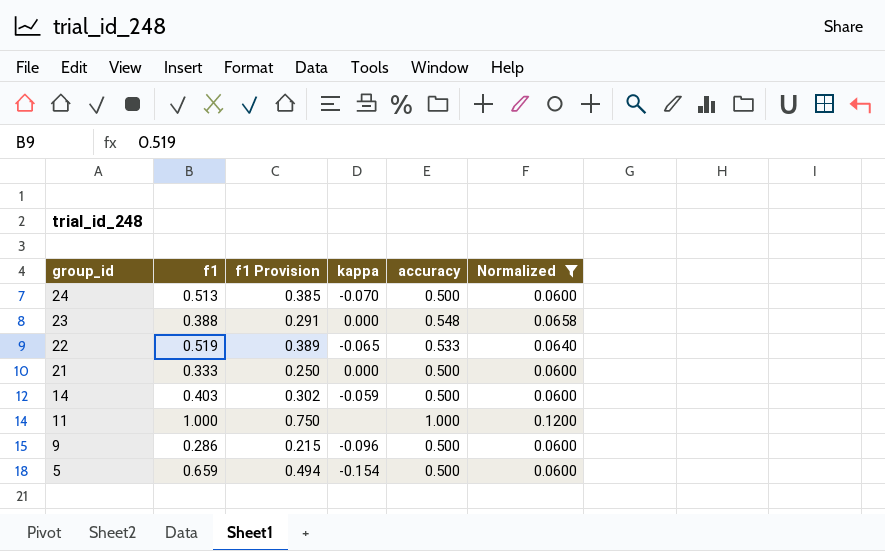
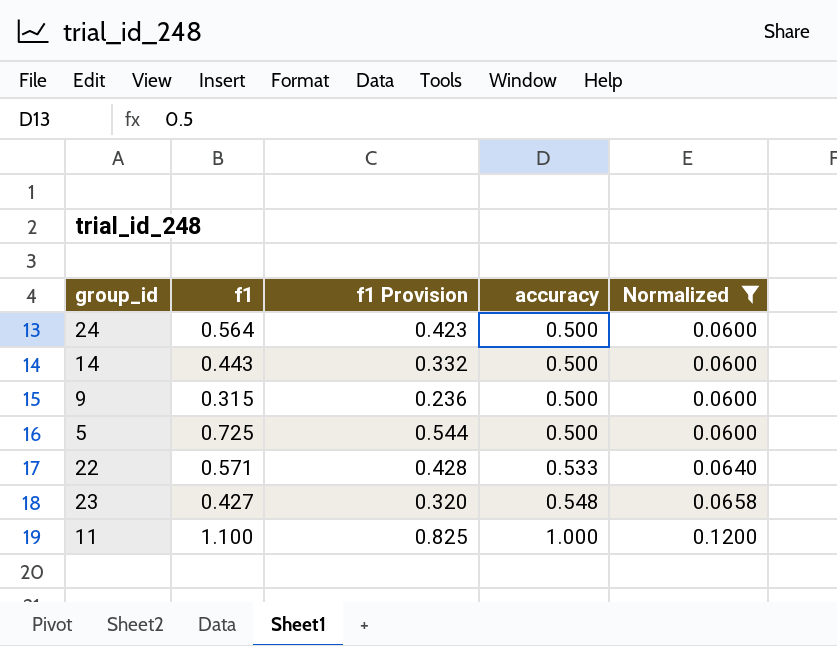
row order: group_id descending -> accuracy ascending
column kappa | position: 4 -> none
row 21: 0.333 | 0.250 | 0.000 | 0.500 | 0.0600 -> none
24 | f1: 0.513 -> 0.564
24 | f1 Provision: 0.385 -> 0.423
14 | f1: 0.403 -> 0.443
14 | f1 Provision: 0.302 -> 0.332
9 | f1: 0.286 -> 0.315
9 | f1 Provision: 0.215 -> 0.236
5 | f1: 0.659 -> 0.725
5 | f1 Provision: 0.494 -> 0.544
22 | f1: 0.519 -> 0.571
22 | f1 Provision: 0.389 -> 0.428
23 | f1: 0.388 -> 0.427
23 | f1 Provision: 0.291 -> 0.320
11 | f1: 1.000 -> 1.100
11 | f1 Provision: 0.750 -> 0.825

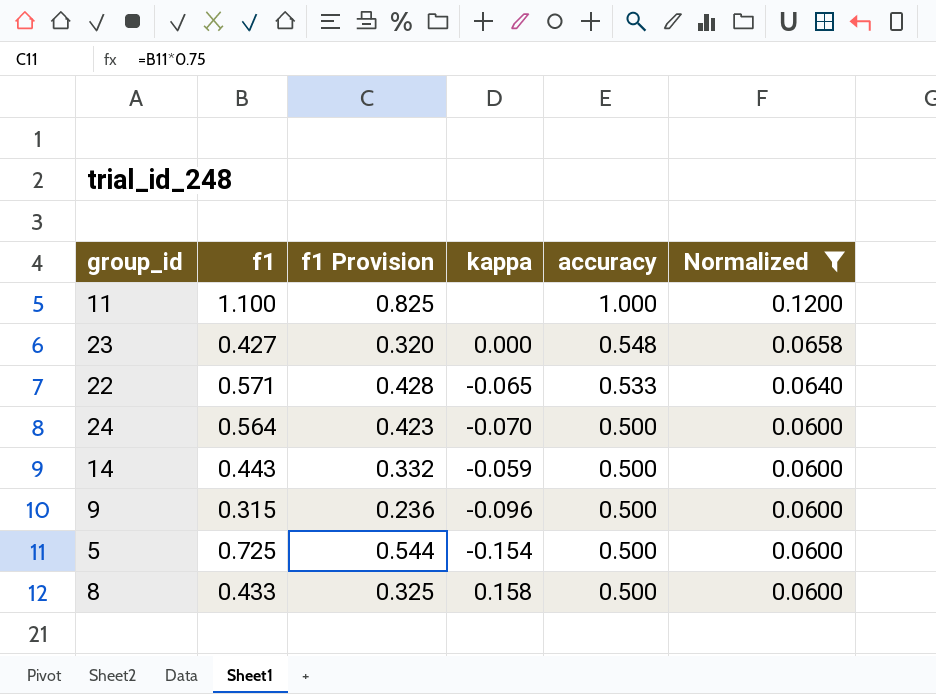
row order: accuracy ascending -> accuracy descending
column kappa | position: none -> 4
row 8: none -> 0.433 | 0.325 | 0.158 | 0.500 | 0.0600

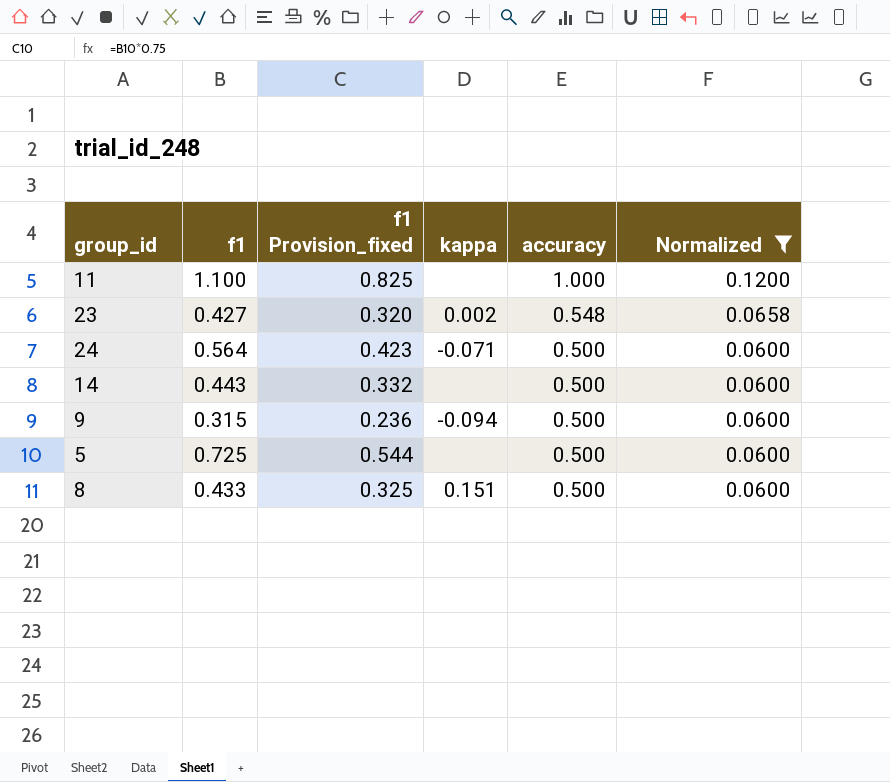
column name: f1 Provision -> f1 Provision_fixed
row 22: 0.571 | 0.428 | -0.065 | 0.533 | 0.0640 -> none
23 | kappa: 0.000 -> 0.002
24 | kappa: -0.070 -> -0.071
14 | kappa: -0.059 -> none
9 | kappa: -0.096 -> -0.094
5 | kappa: -0.154 -> none
8 | kappa: 0.158 -> 0.151

